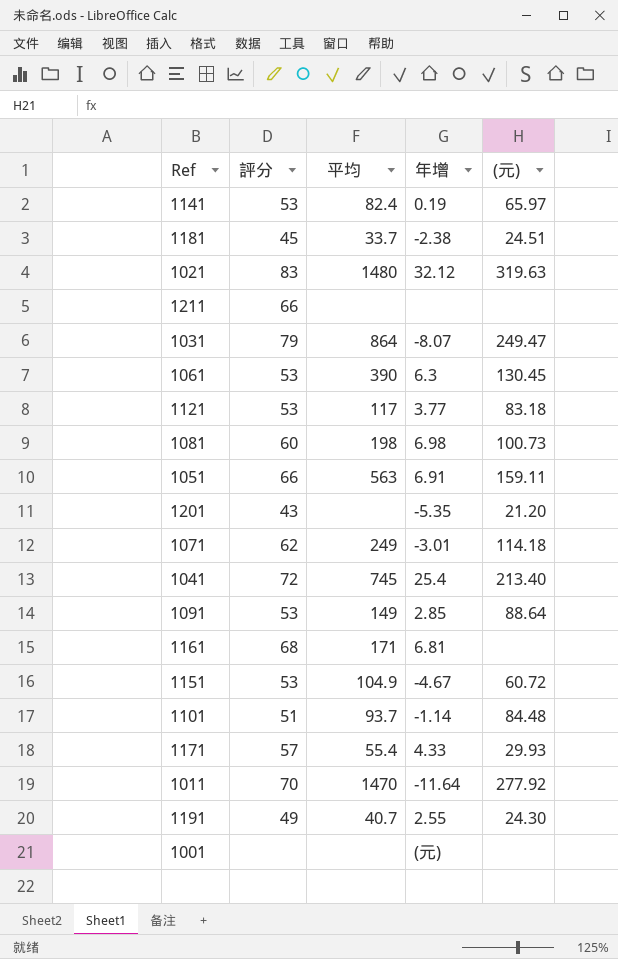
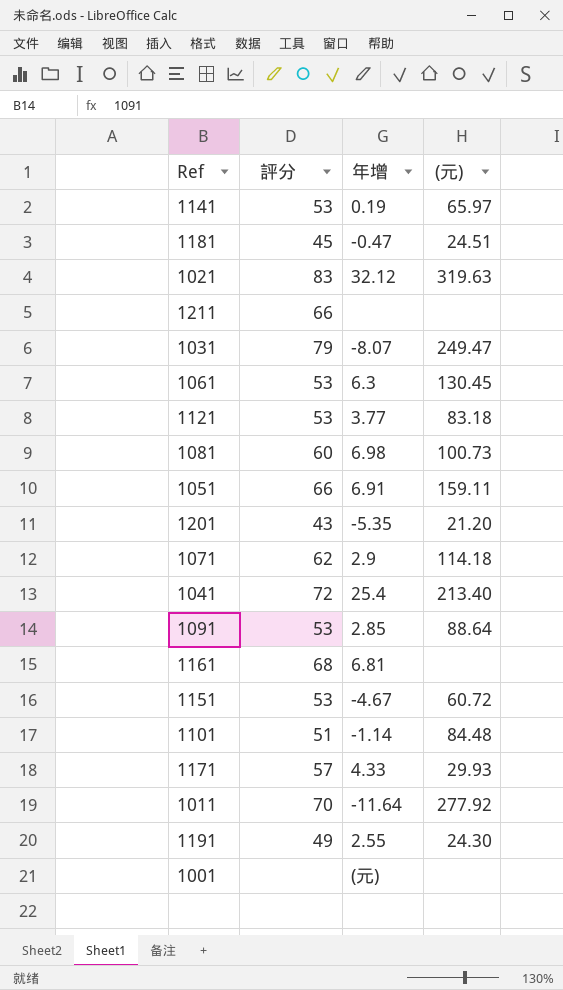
column 平均 | position: 3 -> none
1181 | 年增: -2.38 -> -0.47
1071 | 年增: -3.01 -> 2.9

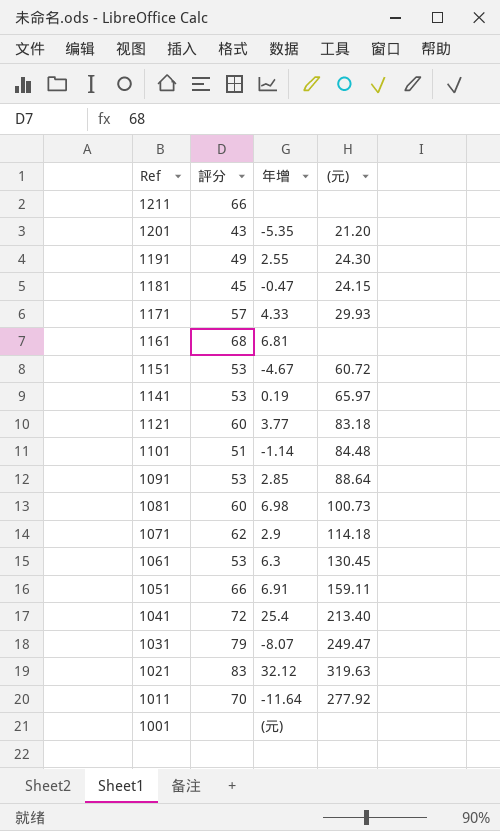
row order: none -> Ref descending
1181 | (元): 24.51 -> 24.15
1121 | 評分: 53 -> 60

